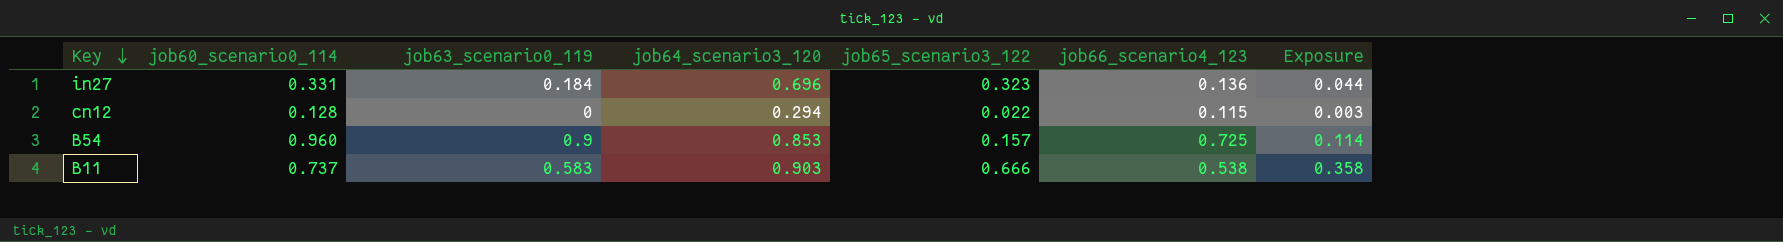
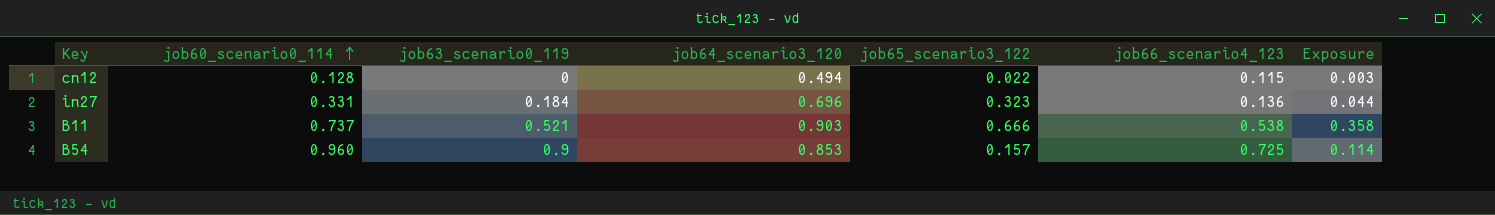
row order: Key descending -> job60_scenario0_114 ascending
cn12 | job64_scenario3_120: 0.294 -> 0.494
B11 | job63_scenario0_119: 0.583 -> 0.521

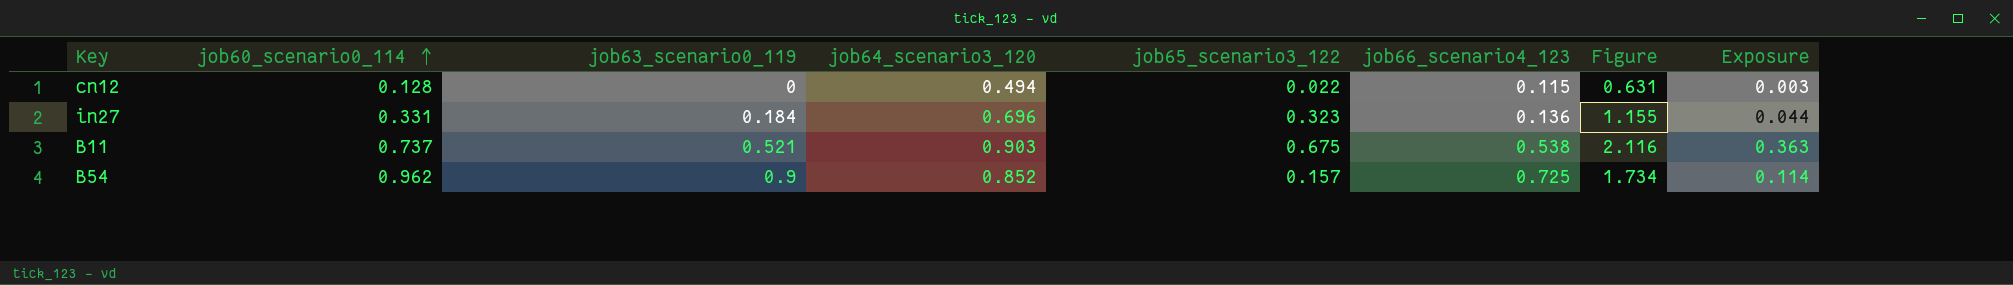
column Figure | formula: none -> [job64_scenario3_120] + [job65_scenario3_122] + [job66_scenario4_123]
B11 | job65_scenario3_122: 0.666 -> 0.675
B11 | Exposure: 0.358 -> 0.363
B54 | job60_scenario0_114: 0.960 -> 0.962
B54 | job64_scenario3_120: 0.853 -> 0.852

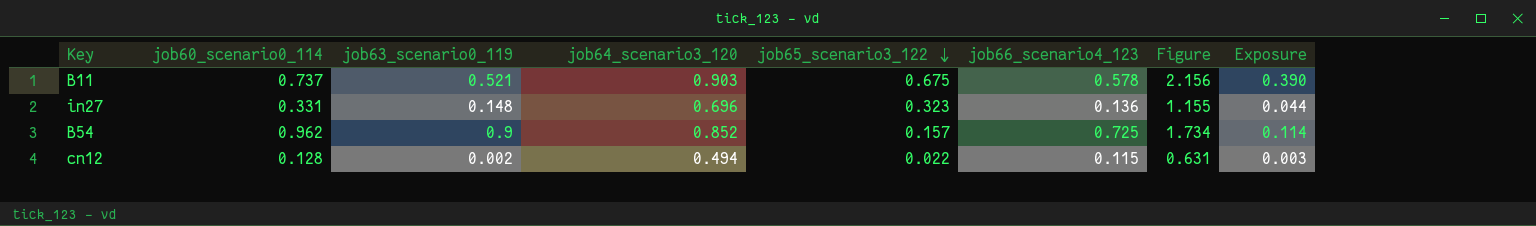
row order: job60_scenario0_114 ascending -> job65_scenario3_122 descending
B11 | job66_scenario4_123: 0.538 -> 0.578
B11 | Figure: 2.116 -> 2.156
B11 | Exposure: 0.363 -> 0.390
in27 | job63_scenario0_119: 0.184 -> 0.148
cn12 | job63_scenario0_119: 0 -> 0.002

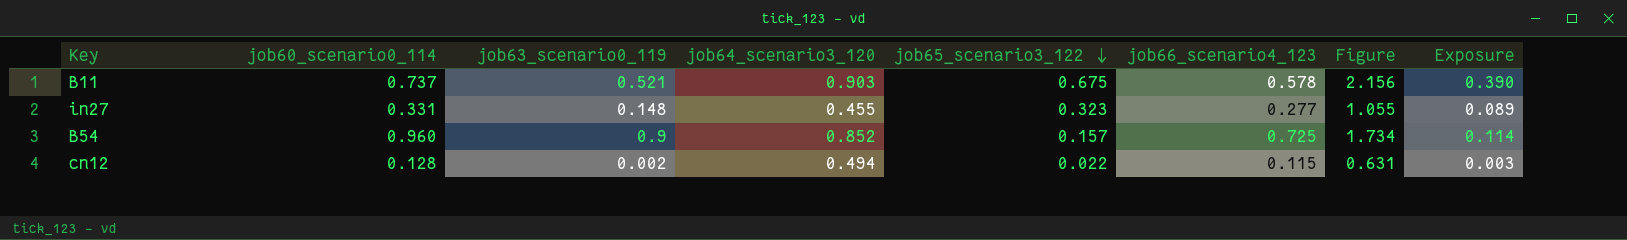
in27 | job64_scenario3_120: 0.696 -> 0.455
in27 | job66_scenario4_123: 0.136 -> 0.277
in27 | Figure: 1.155 -> 1.055
in27 | Exposure: 0.044 -> 0.089
B54 | job60_scenario0_114: 0.962 -> 0.960

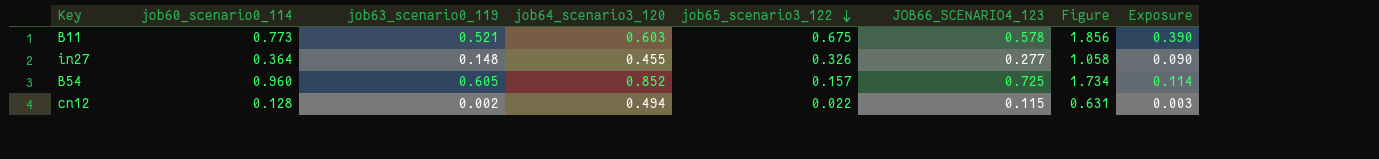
column name: job66_scenario4_123 -> JOB66_SCENARIO4_123
B11 | job60_scenario0_114: 0.737 -> 0.773
B11 | job64_scenario3_120: 0.903 -> 0.603
B11 | Figure: 2.156 -> 1.856
in27 | job60_scenario0_114: 0.331 -> 0.364
in27 | job65_scenario3_122: 0.323 -> 0.326
in27 | Figure: 1.055 -> 1.058
in27 | Exposure: 0.089 -> 0.090
B54 | job63_scenario0_119: 0.9 -> 0.605

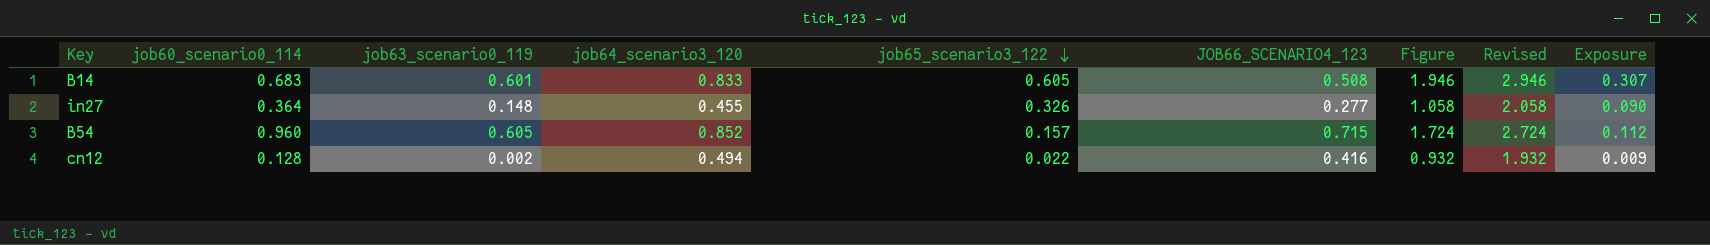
column Revised | formula: none -> [Figure] + 1
row B11: 0.773 | 0.521 | 0.603 | 0.675 | 0.578 | 1.856 | 0.390 -> none
row B14: none -> 0.683 | 0.601 | 0.833 | 0.605 | 0.508 | 1.946 | 2.946 | 0.307
B54 | JOB66_SCENARIO4_123: 0.725 -> 0.715
B54 | Figure: 1.734 -> 1.724
B54 | Exposure: 0.114 -> 0.112
cn12 | JOB66_SCENARIO4_123: 0.115 -> 0.416
cn12 | Figure: 0.631 -> 0.932
cn12 | Exposure: 0.003 -> 0.009

